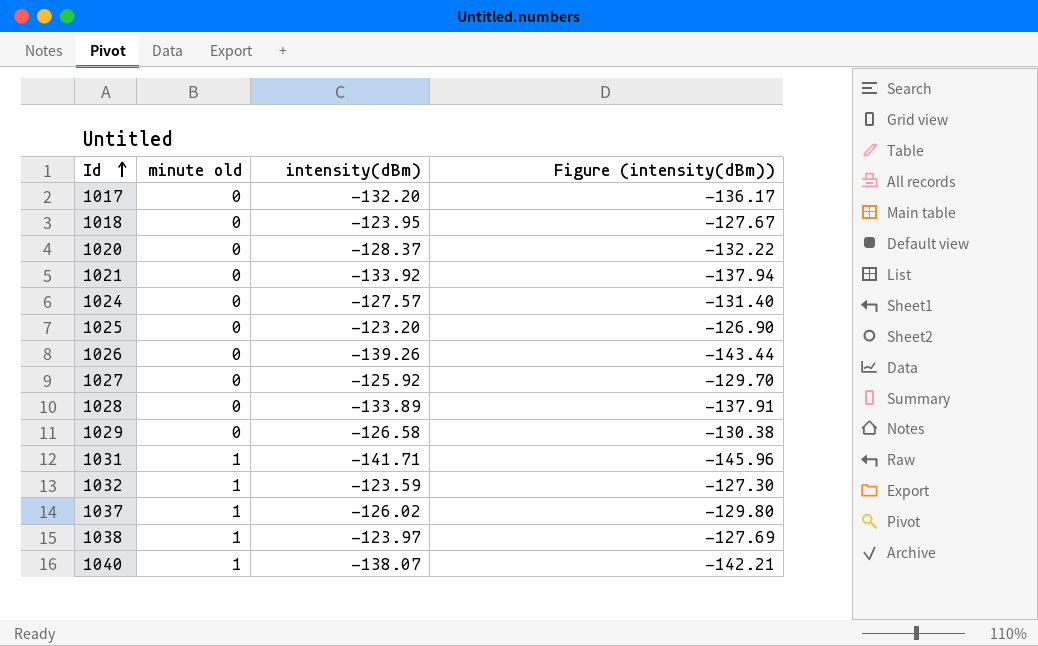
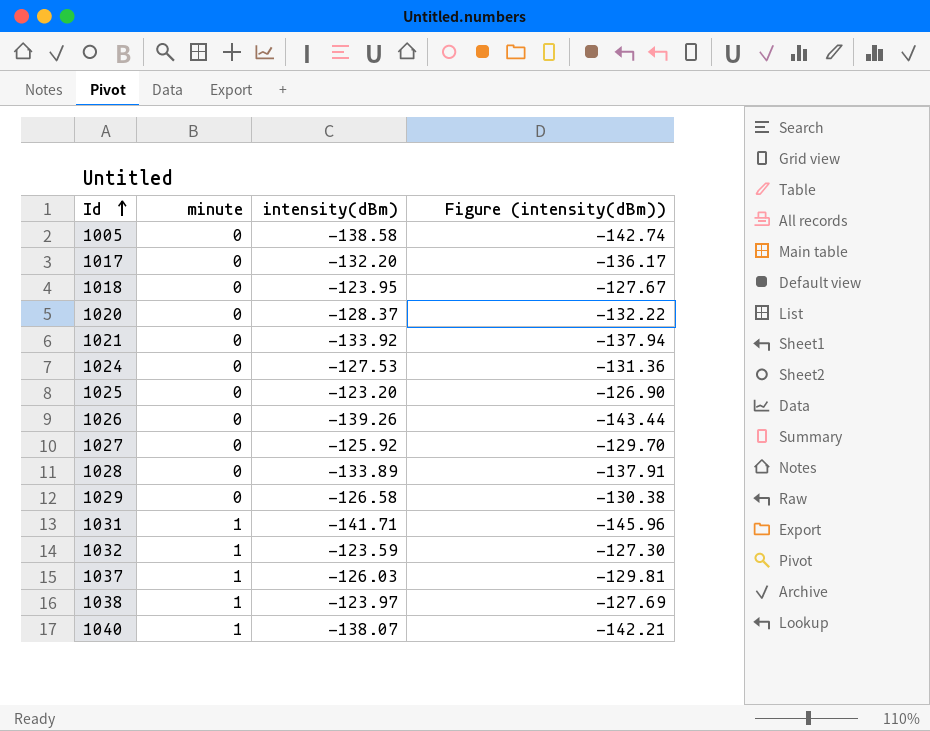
column name: minute old -> minute
row 1005: none -> 0 | -138.58 | -142.74
1024 | intensity(dBm): -127.57 -> -127.53
1024 | Figure (intensity(dBm)): -131.40 -> -131.36
1037 | intensity(dBm): -126.02 -> -126.03
1037 | Figure (intensity(dBm)): -129.80 -> -129.81

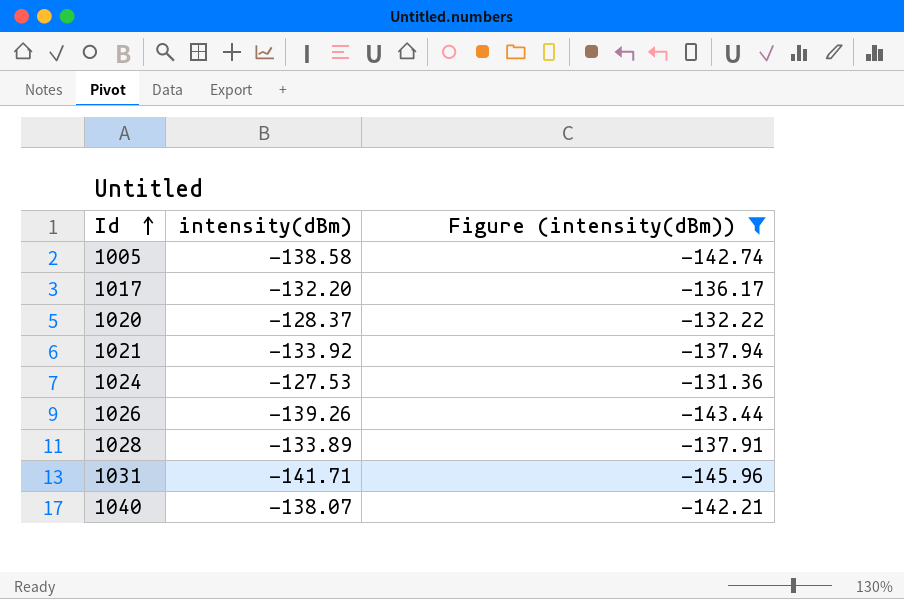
filter: none -> Figure (intensity(dBm)) <= -131.36
column minute | position: 2 -> none

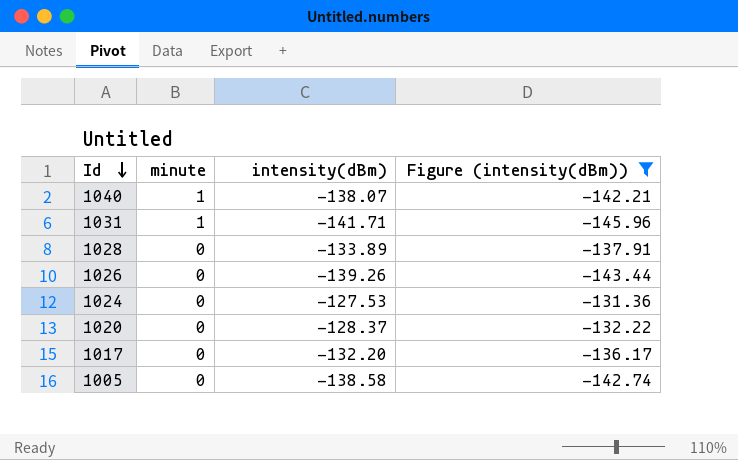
row order: Id ascending -> Id descending
column minute | position: none -> 2
row 1021: -133.92 | -137.94 -> none

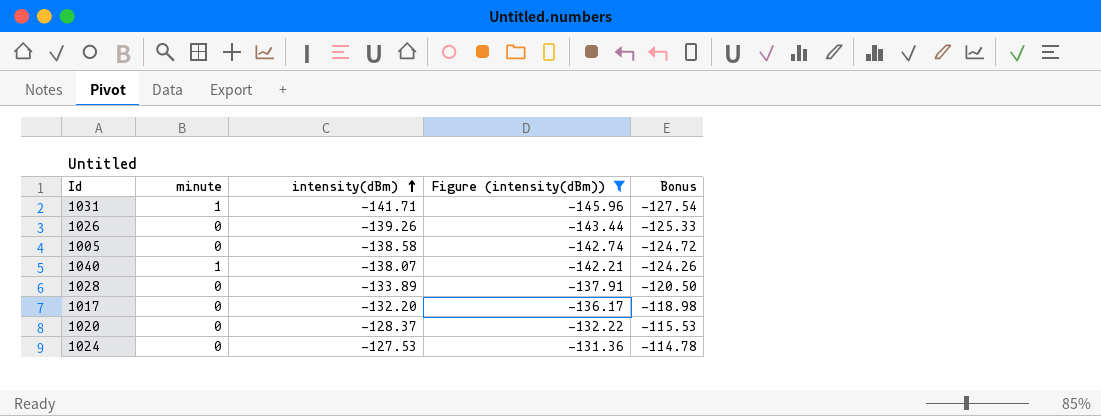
row order: Id descending -> intensity(dBm) ascending
column Bonus | formula: none -> [intensity(dBm)] * 0.9

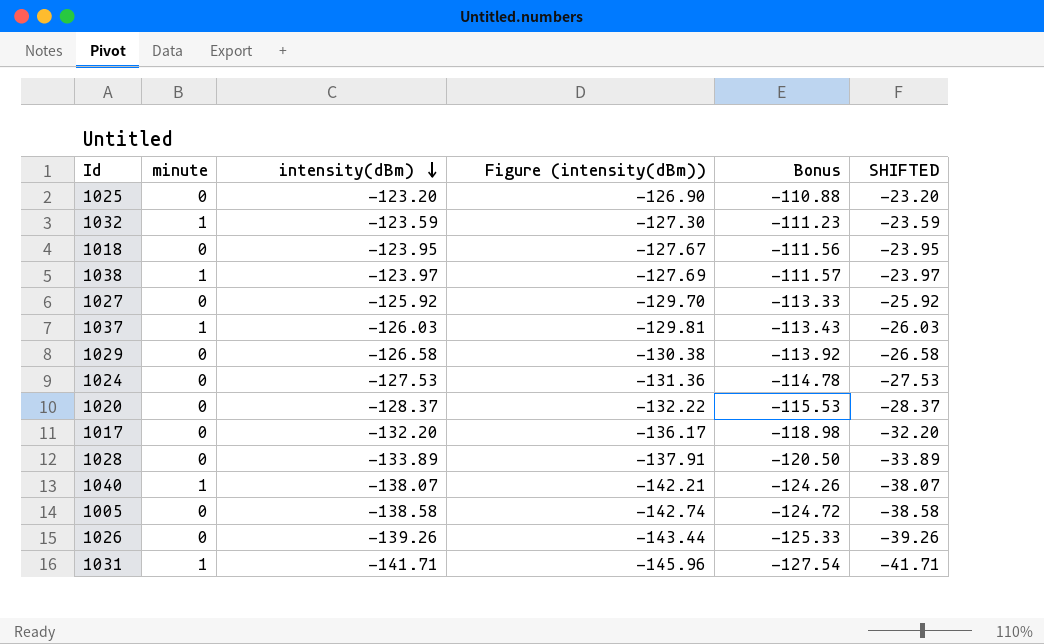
filter: Figure (intensity(dBm)) <= -131.36 -> none
row order: intensity(dBm) ascending -> intensity(dBm) descending
column SHIFTED | formula: none -> [intensity(dBm)] + 100

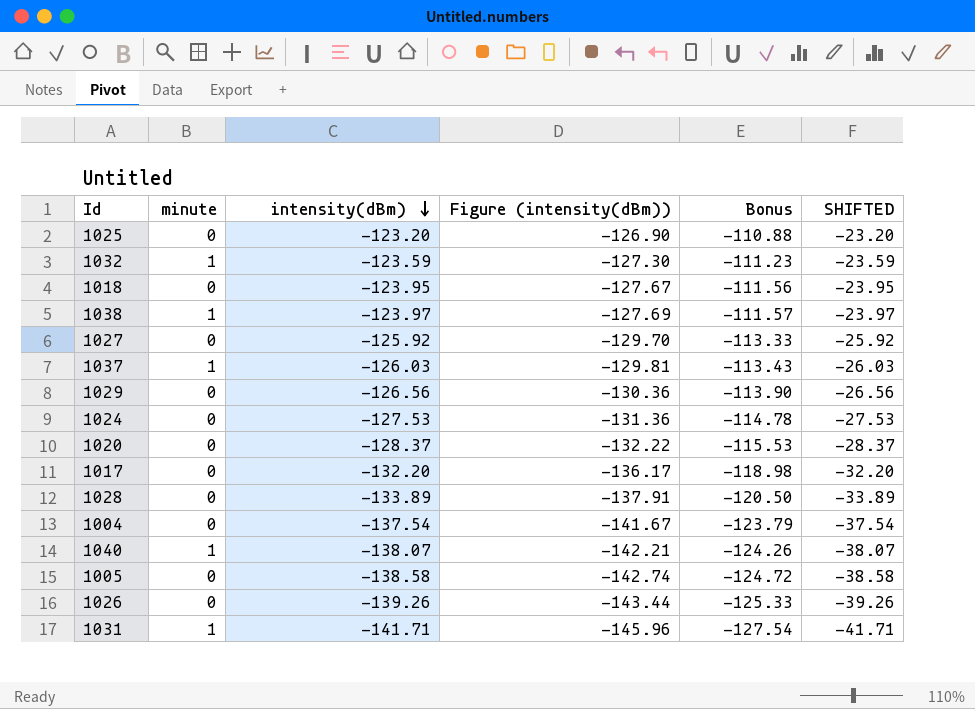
1029 | intensity(dBm): -126.58 -> -126.56
1029 | Figure (intensity(dBm)): -130.38 -> -130.36
1029 | Bonus: -113.92 -> -113.90
1029 | SHIFTED: -26.58 -> -26.56
row 1004: none -> 0 | -137.54 | -141.67 | -123.79 | -37.54

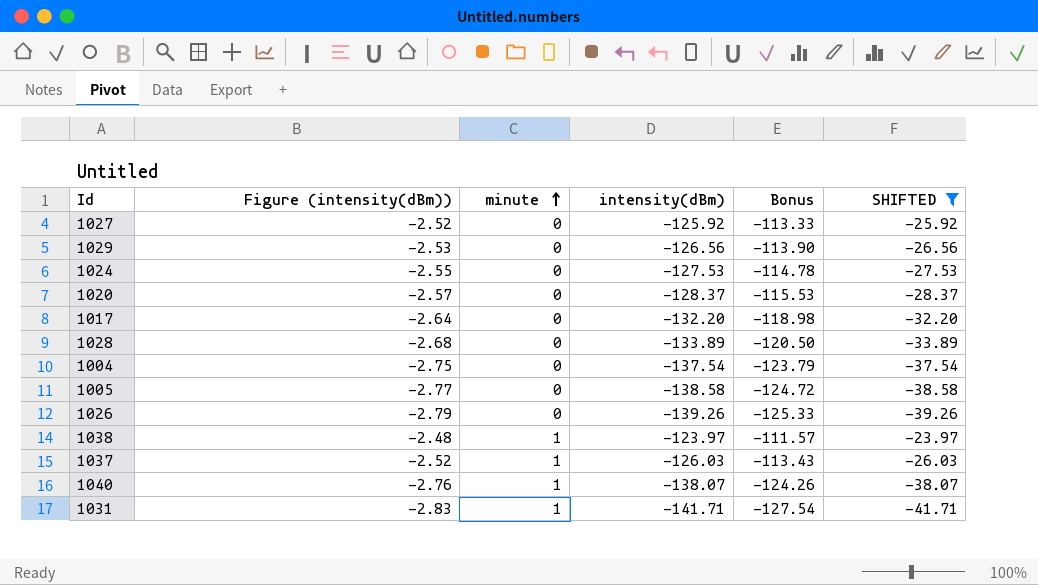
filter: none -> SHIFTED <= -23.97
row order: intensity(dBm) descending -> minute ascending
column Figure (intensity(dBm)) | formula: [intensity(dBm)] * 1.03 -> [intensity(dBm)] * 0.02
column Figure (intensity(dBm)) | position: 4 -> 2

